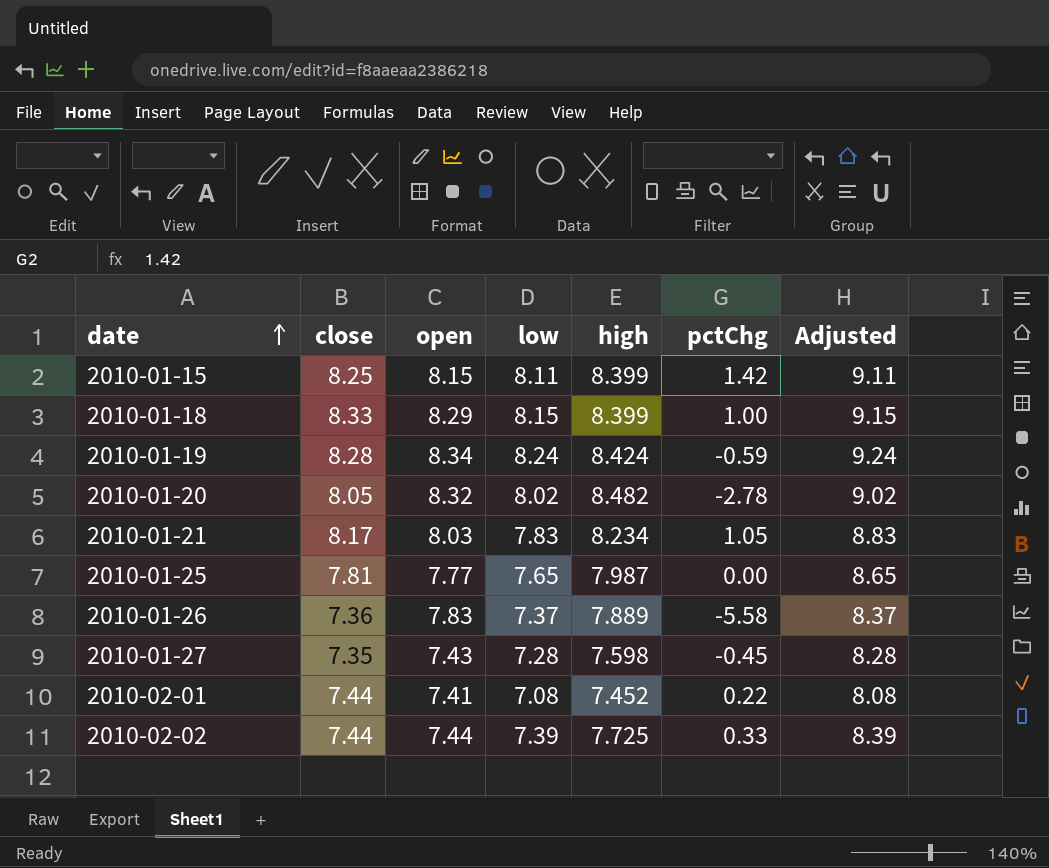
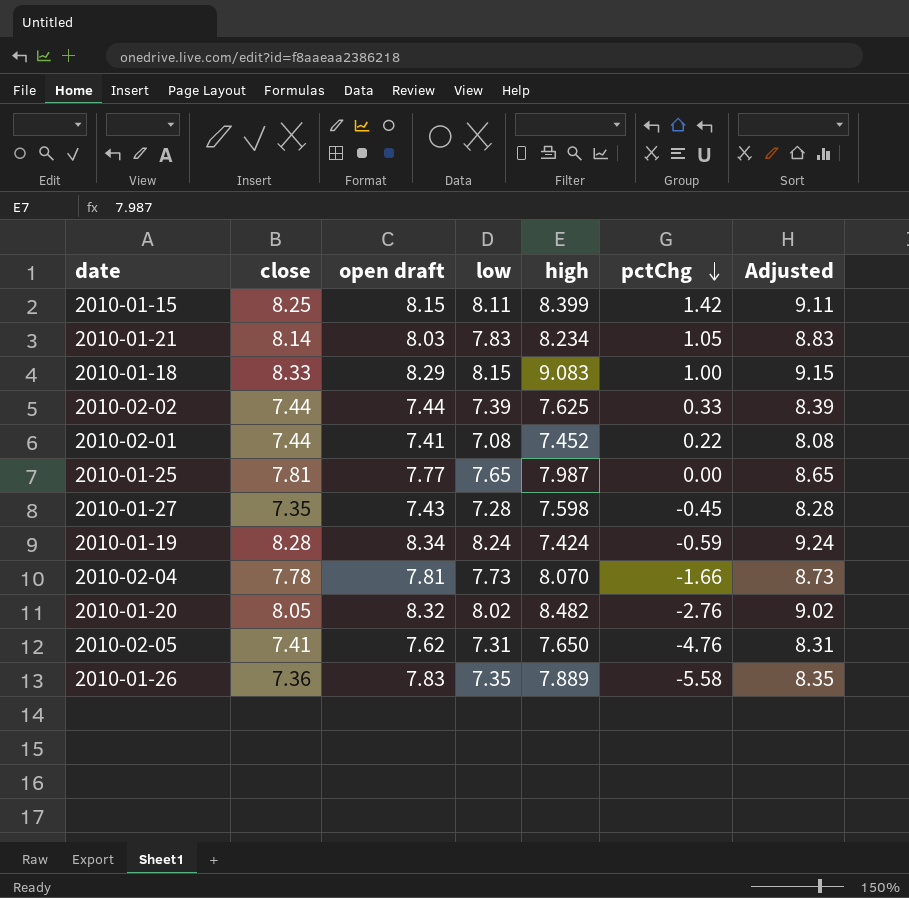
row order: date ascending -> pctChg descending
column name: open -> open draft
2010-01-21 | close: 8.17 -> 8.14
2010-01-18 | high: 8.399 -> 9.083
2010-02-02 | high: 7.725 -> 7.625
2010-01-19 | high: 8.424 -> 7.424
row 2010-02-04: none -> 7.78 | 7.81 | 7.73 | 8.070 | -1.66 | 8.73
2010-01-20 | pctChg: -2.78 -> -2.76
row 2010-02-05: none -> 7.41 | 7.62 | 7.31 | 7.650 | -4.76 | 8.31
2010-01-26 | low: 7.37 -> 7.35
2010-01-26 | Adjusted: 8.37 -> 8.35

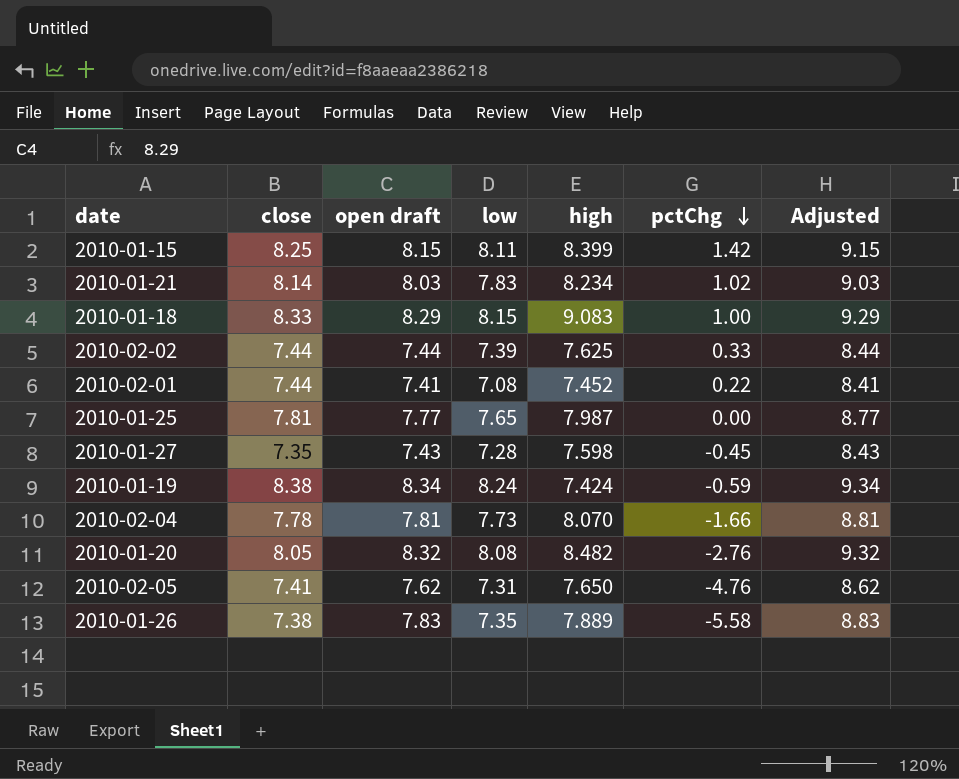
column Adjusted | formula: [low] + 1 -> [open draft] + 1
2010-01-21 | pctChg: 1.05 -> 1.02
2010-01-19 | close: 8.28 -> 8.38
2010-01-20 | low: 8.02 -> 8.08
2010-01-26 | close: 7.36 -> 7.38

